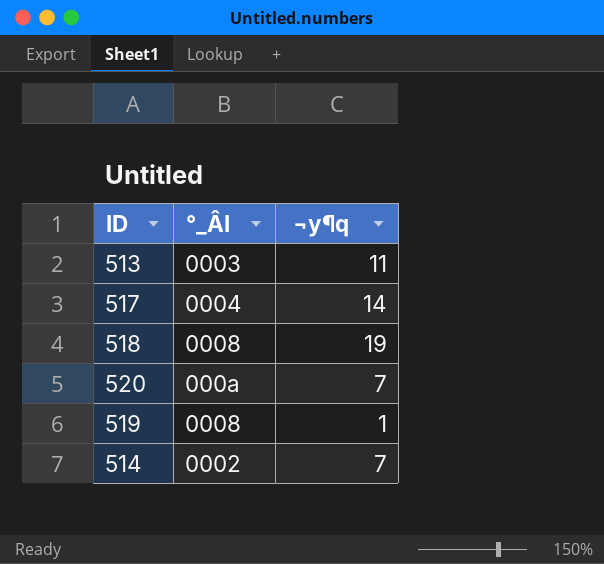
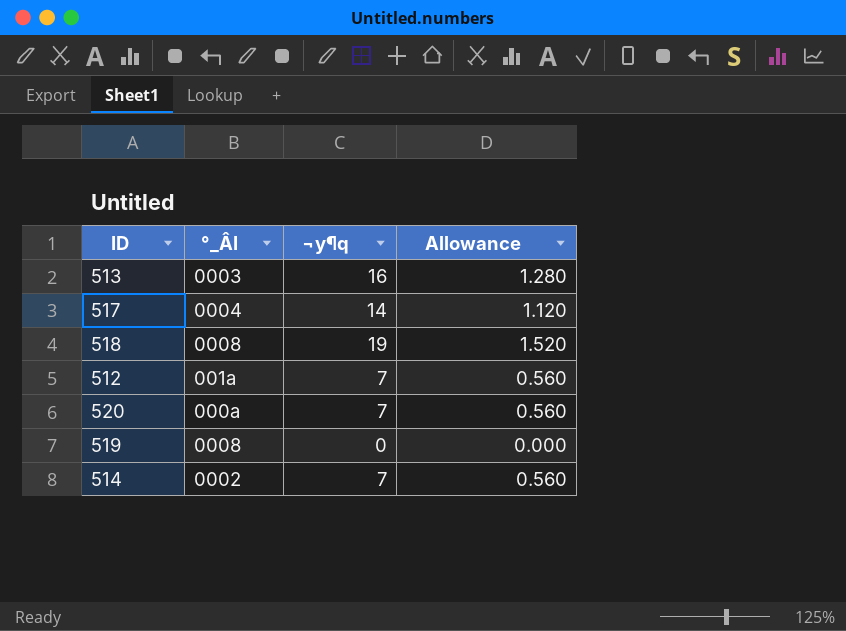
column Allowance | formula: none -> [¬y¶q] * 0.08
513 | ¬y¶q: 11 -> 16
row 512: none -> 001a | 7 | 0.560
519 | ¬y¶q: 1 -> 0

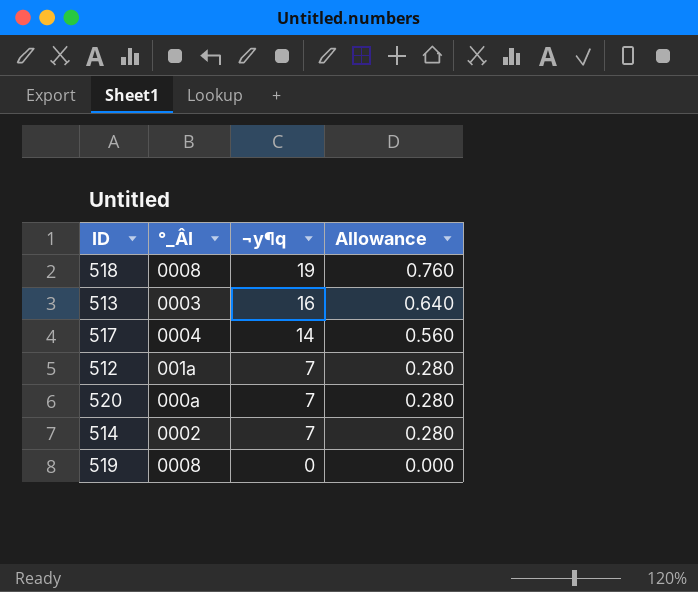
row order: none -> ¬y¶q descending
column Allowance | formula: [¬y¶q] * 0.08 -> [¬y¶q] * 0.04

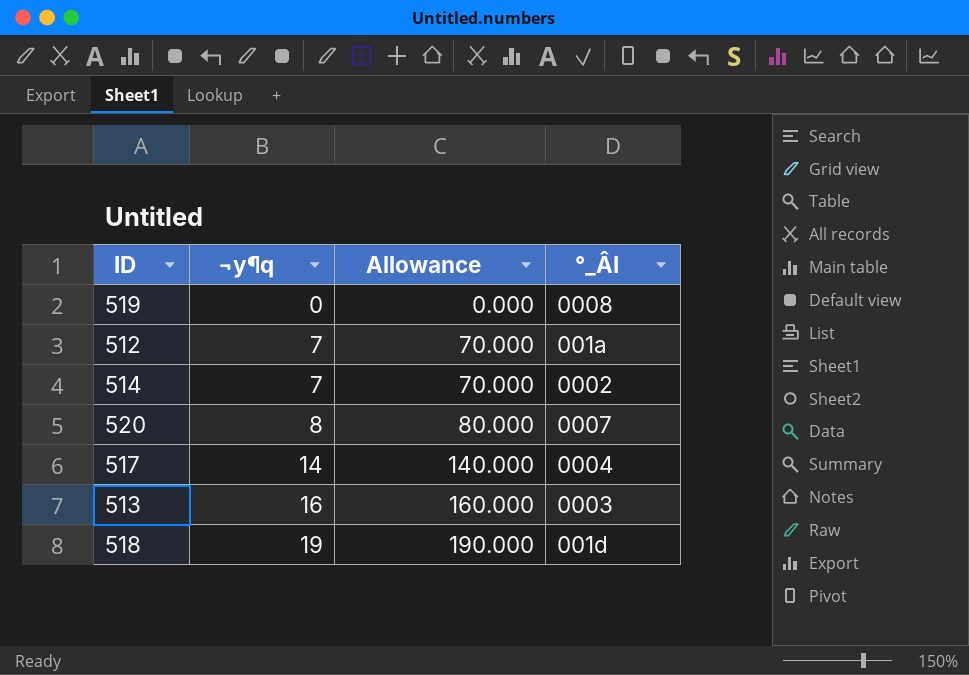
row order: ¬y¶q descending -> ¬y¶q ascending
column Allowance | formula: [¬y¶q] * 0.04 -> [¬y¶q] * 10
column °_ÂI | position: 2 -> 4
520 | ¬y¶q: 7 -> 8
520 | °_ÂI: 000a -> 0007
518 | °_ÂI: 0008 -> 001d

